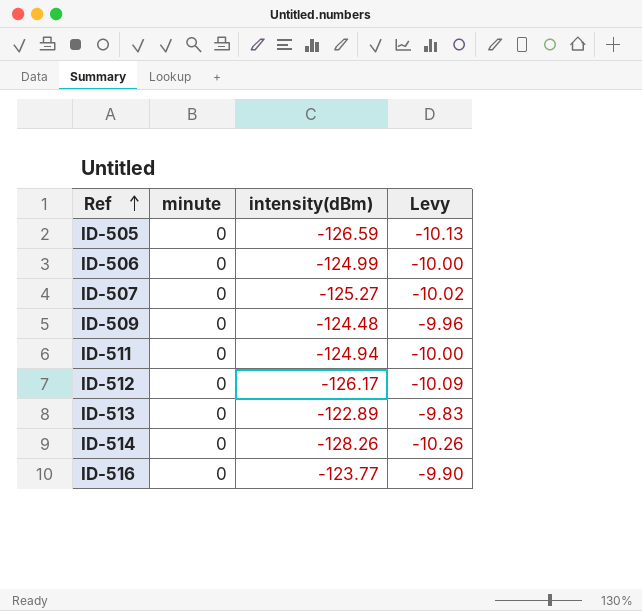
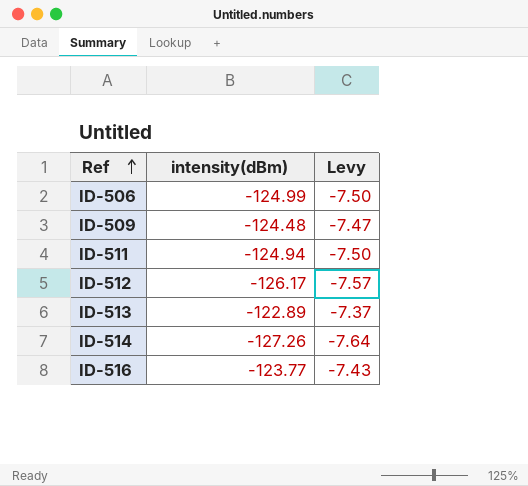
column minute | position: 2 -> none
column Levy | formula: [intensity(dBm)] * 0.08 -> [intensity(dBm)] * 0.06
row ID-505: 0 | -126.59 | -10.13 -> none
row ID-507: 0 | -125.27 | -10.02 -> none
ID-514 | intensity(dBm): -128.26 -> -127.26

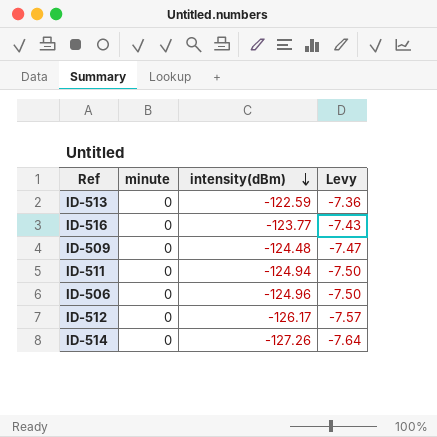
row order: Ref ascending -> intensity(dBm) descending
column minute | position: none -> 2
ID-513 | intensity(dBm): -122.89 -> -122.59
ID-513 | Levy: -7.37 -> -7.36
ID-506 | intensity(dBm): -124.99 -> -124.96

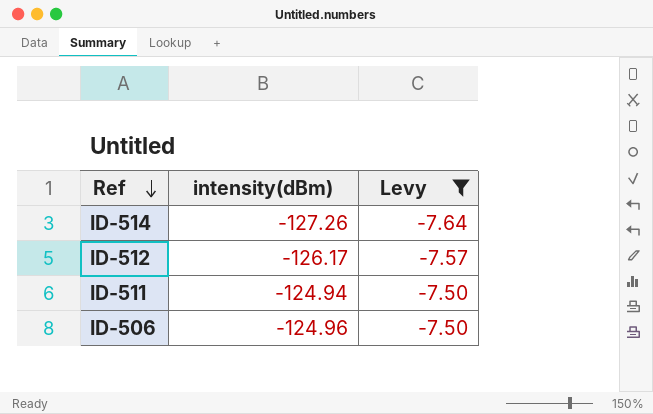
filter: none -> Levy <= -7.50
row order: intensity(dBm) descending -> Ref descending
column minute | position: 2 -> none

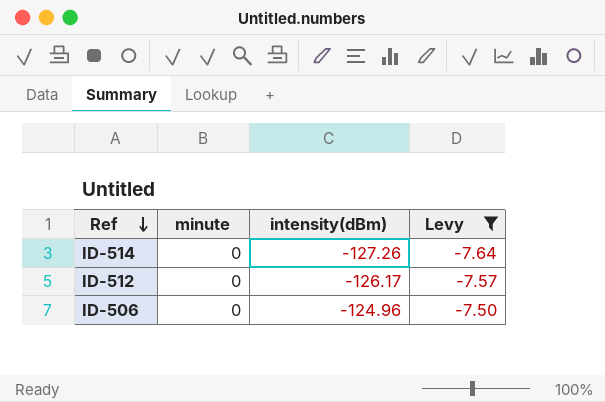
column minute | position: none -> 2
row ID-511: -124.94 | -7.50 -> none

